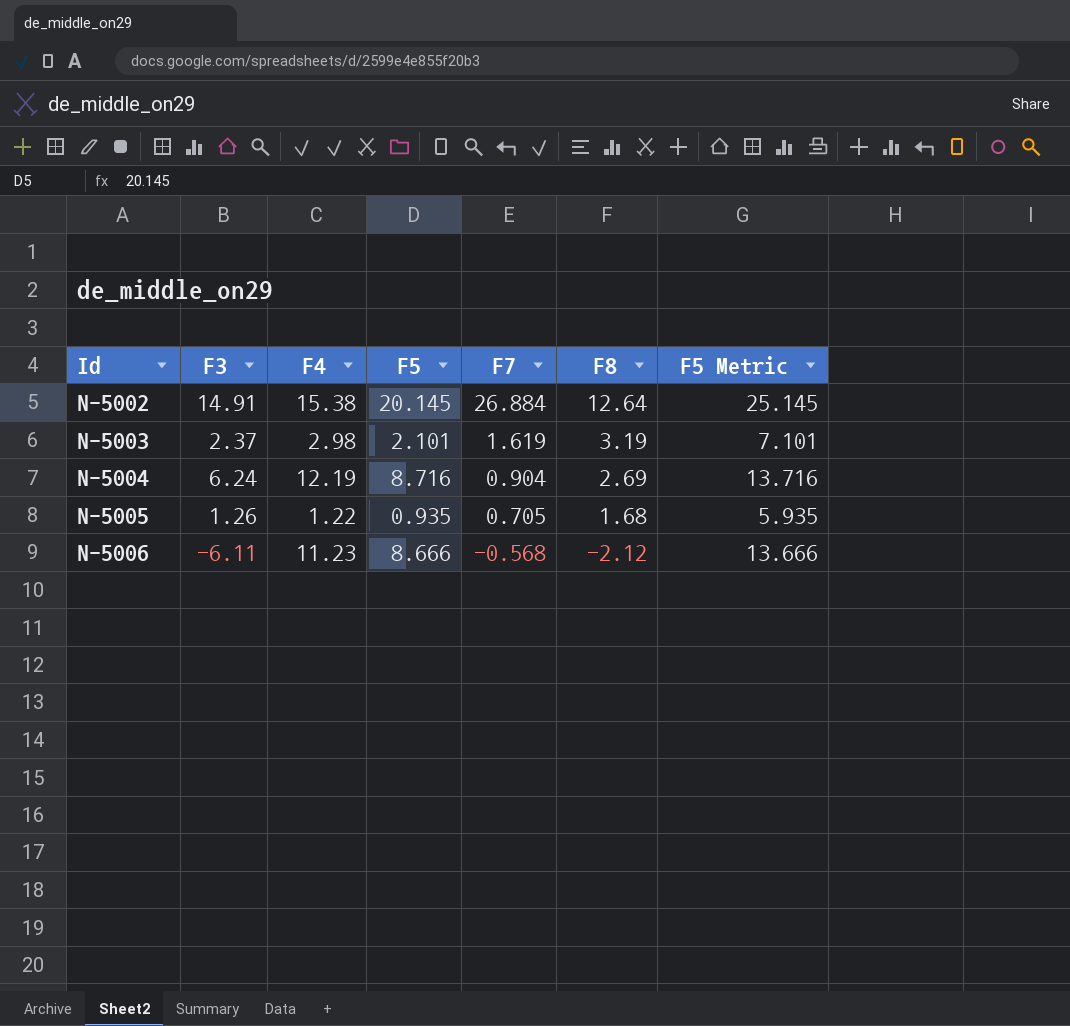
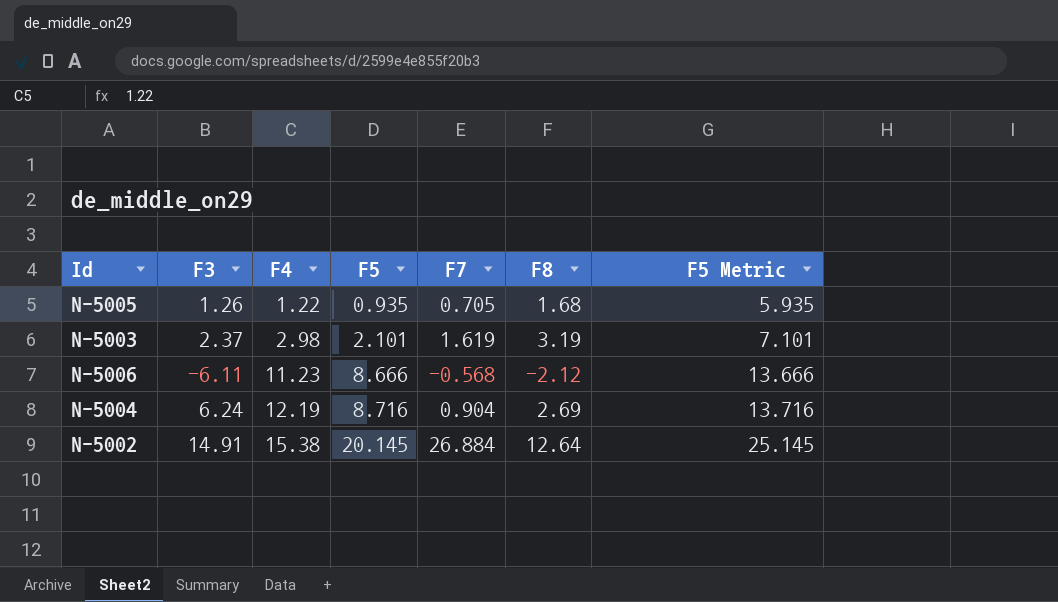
row order: Id ascending -> F4 ascending

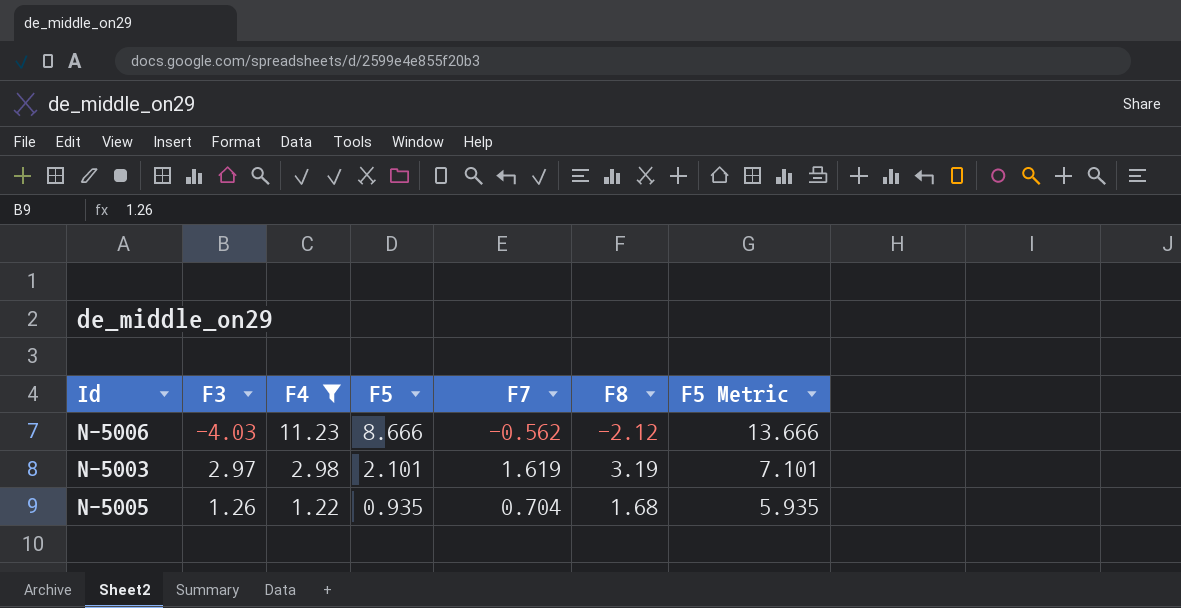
filter: none -> F4 <= 11.23
row order: F4 ascending -> F4 descending
N-5006 | F3: -6.11 -> -4.03
N-5006 | F7: -0.568 -> -0.562
N-5003 | F3: 2.37 -> 2.97
N-5005 | F7: 0.705 -> 0.704

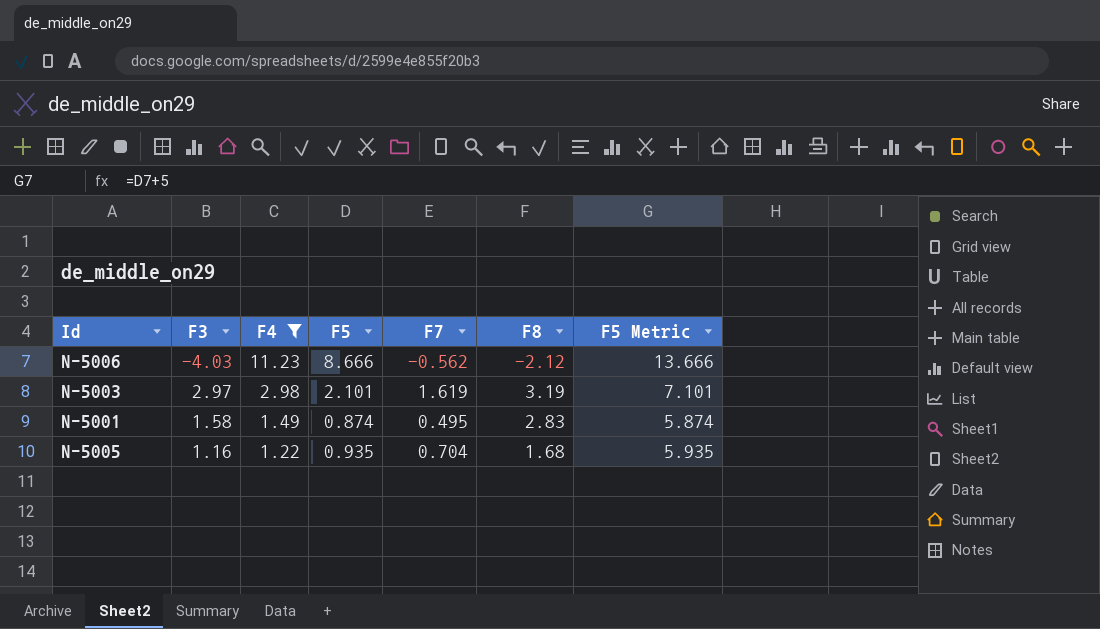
row N-5001: none -> 1.58 | 1.49 | 0.874 | 0.495 | 2.83 | 5.874
N-5005 | F3: 1.26 -> 1.16

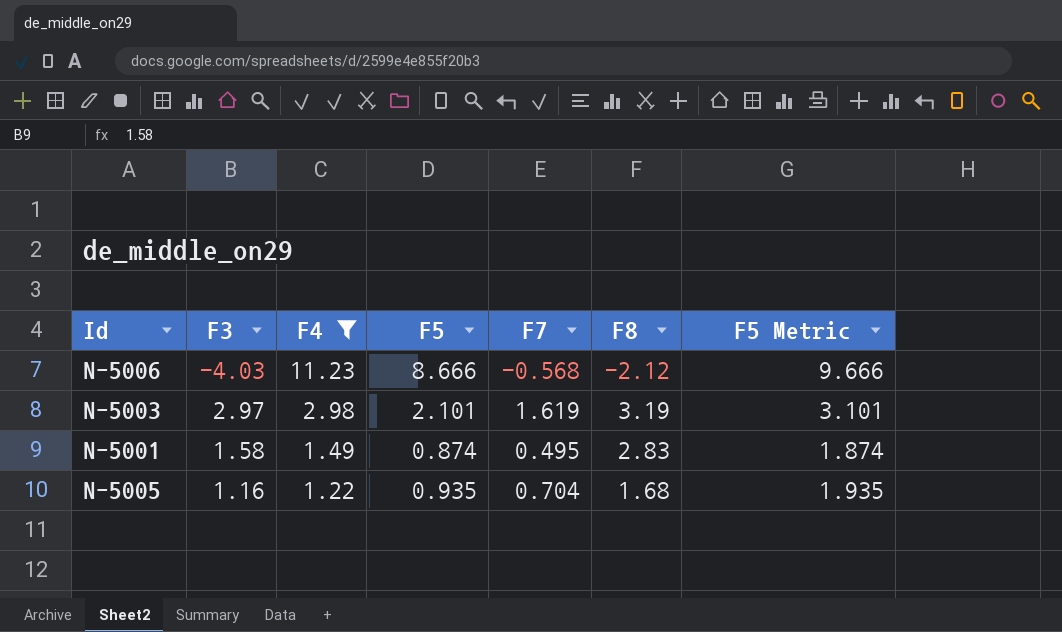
column F5 Metric | formula: [F5] + 5 -> [F5] + 1
N-5006 | F7: -0.562 -> -0.568

